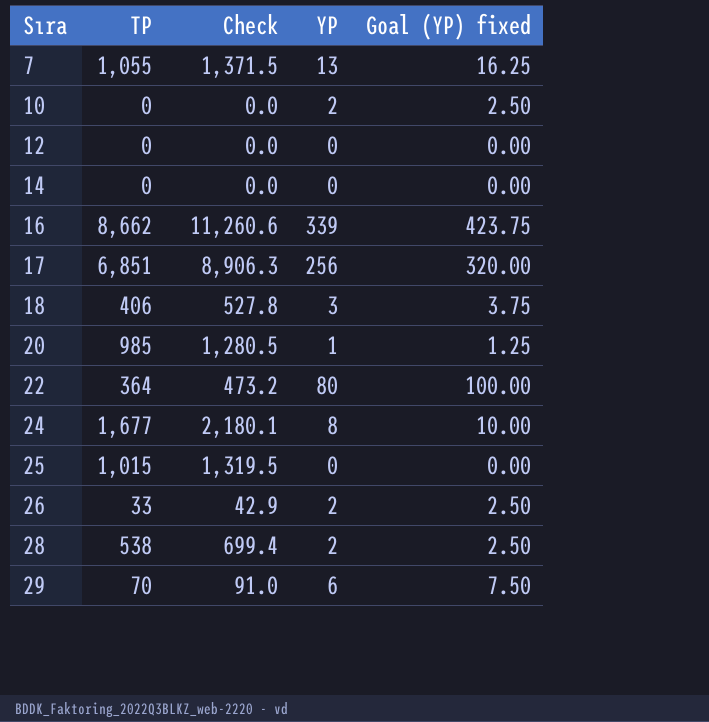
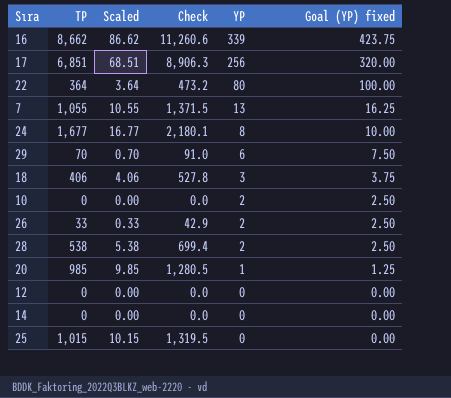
row order: Sıra ascending -> YP descending
column Scaled | formula: none -> [TP] * 0.01

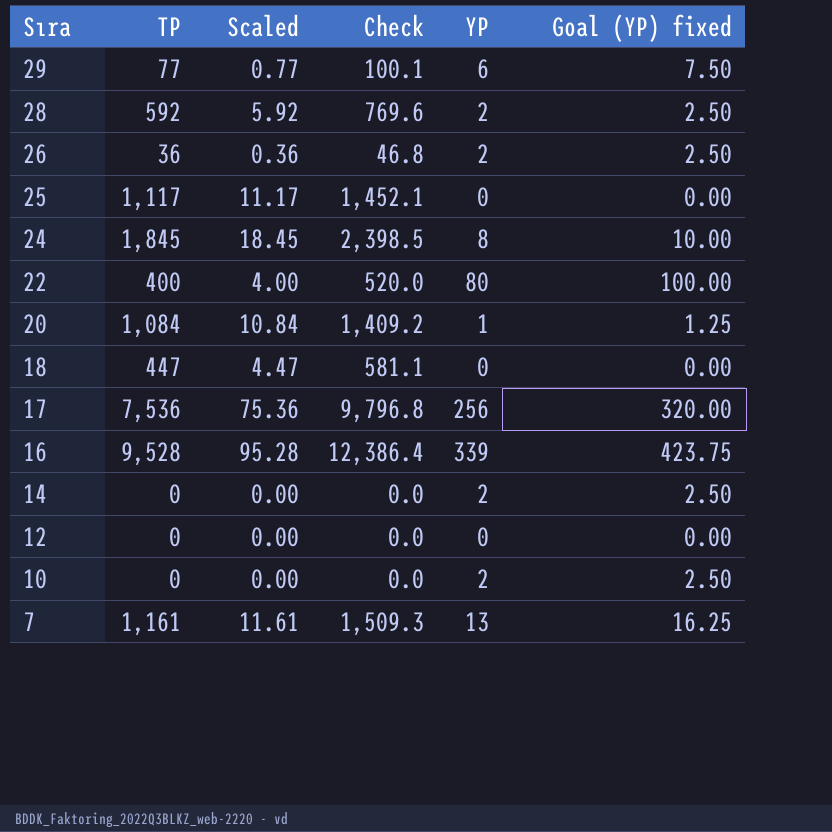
row order: YP descending -> Sıra descending
29 | TP: 70 -> 77
29 | Scaled: 0.70 -> 0.77
29 | Check: 91.0 -> 100.1
28 | TP: 538 -> 592
28 | Scaled: 5.38 -> 5.92
28 | Check: 699.4 -> 769.6
26 | TP: 33 -> 36
26 | Scaled: 0.33 -> 0.36
26 | Check: 42.9 -> 46.8
25 | TP: 1,015 -> 1,117
25 | Scaled: 10.15 -> 11.17
25 | Check: 1,319.5 -> 1,452.1
24 | TP: 1,677 -> 1,845
24 | Scaled: 16.77 -> 18.45
24 | Check: 2,180.1 -> 2,398.5
22 | TP: 364 -> 400
22 | Scaled: 3.64 -> 4.00
22 | Check: 473.2 -> 520.0
20 | TP: 985 -> 1,084
20 | Scaled: 9.85 -> 10.84
20 | Check: 1,280.5 -> 1,409.2
18 | TP: 406 -> 447
18 | Scaled: 4.06 -> 4.47
18 | Check: 527.8 -> 581.1
18 | YP: 3 -> 0
18 | Goal (YP) fixed: 3.75 -> 0.00
17 | TP: 6,851 -> 7,536
17 | Scaled: 68.51 -> 75.36
17 | Check: 8,906.3 -> 9,796.8
16 | TP: 8,662 -> 9,528
16 | Scaled: 86.62 -> 95.28
16 | Check: 11,260.6 -> 12,386.4
14 | YP: 0 -> 2
14 | Goal (YP) fixed: 0.00 -> 2.50
7 | TP: 1,055 -> 1,161
7 | Scaled: 10.55 -> 11.61
7 | Check: 1,371.5 -> 1,509.3

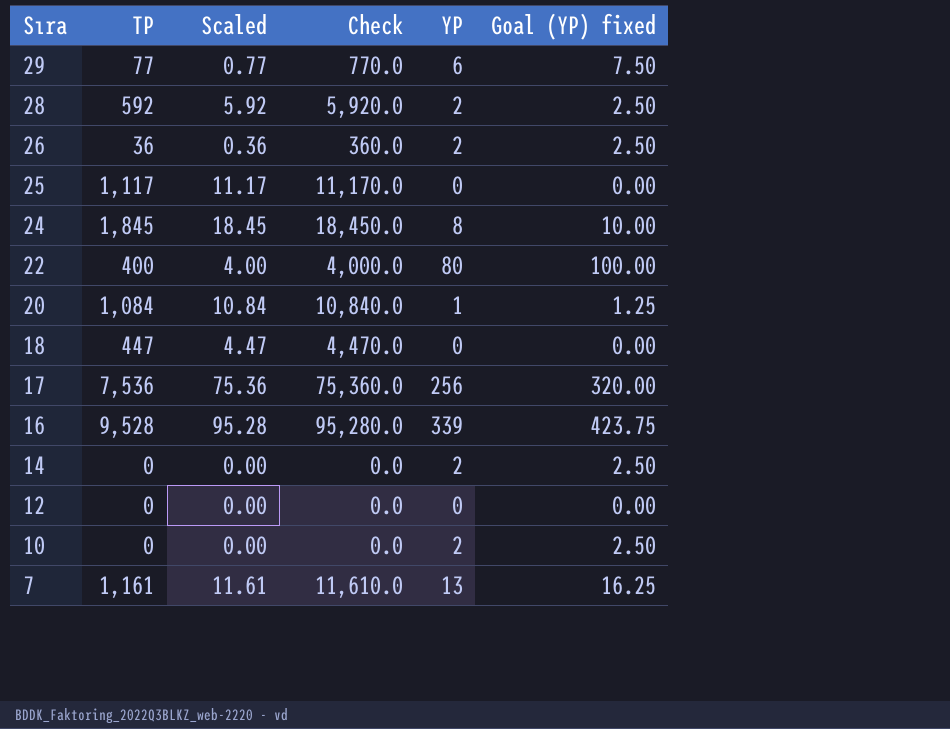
column Check | formula: [TP] * 1.3 -> [TP] * 10

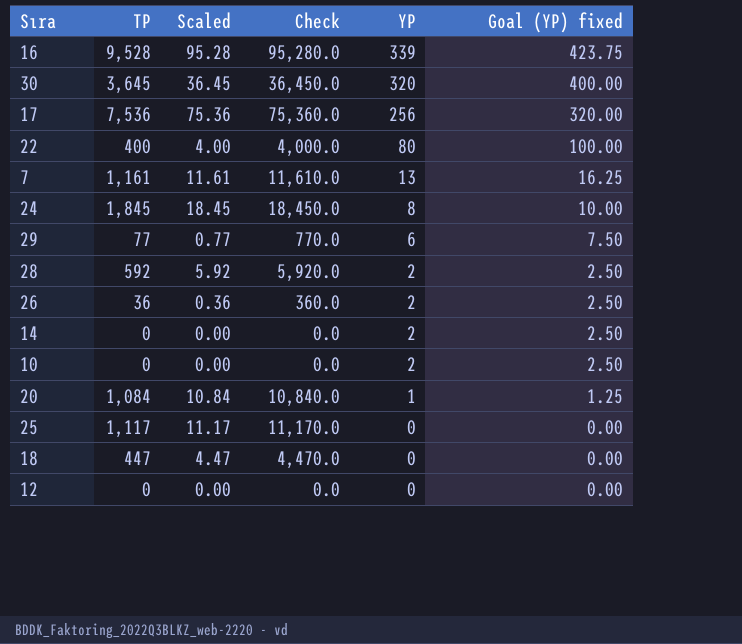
row order: Sıra descending -> YP descending
row 30: none -> 3,645 | 36.45 | 36,450.0 | 320 | 400.00

